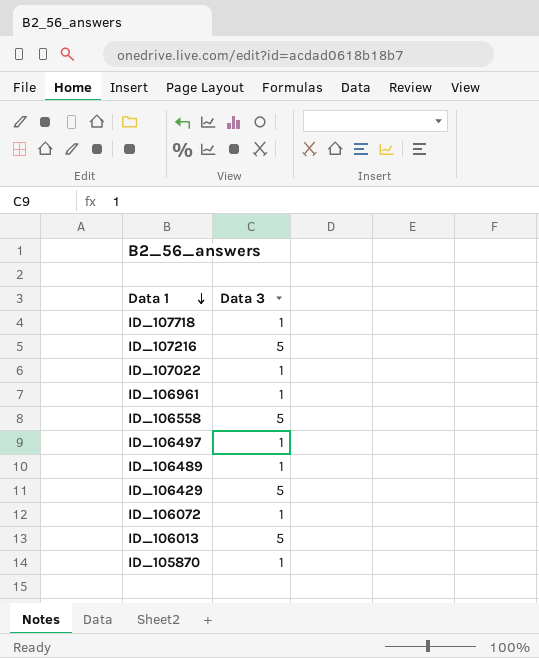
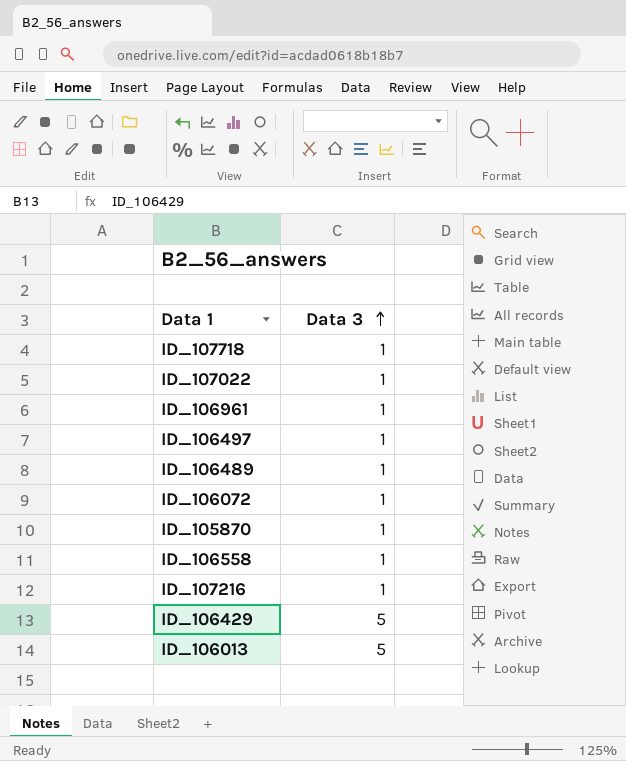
row order: Data 1 descending -> Data 3 ascending
ID_106558 | Data 3: 5 -> 1
ID_107216 | Data 3: 5 -> 1

